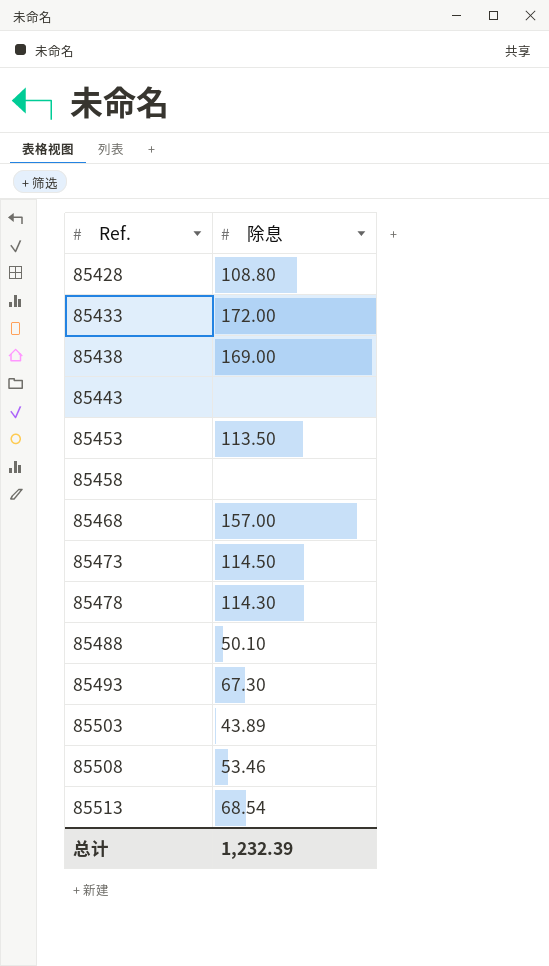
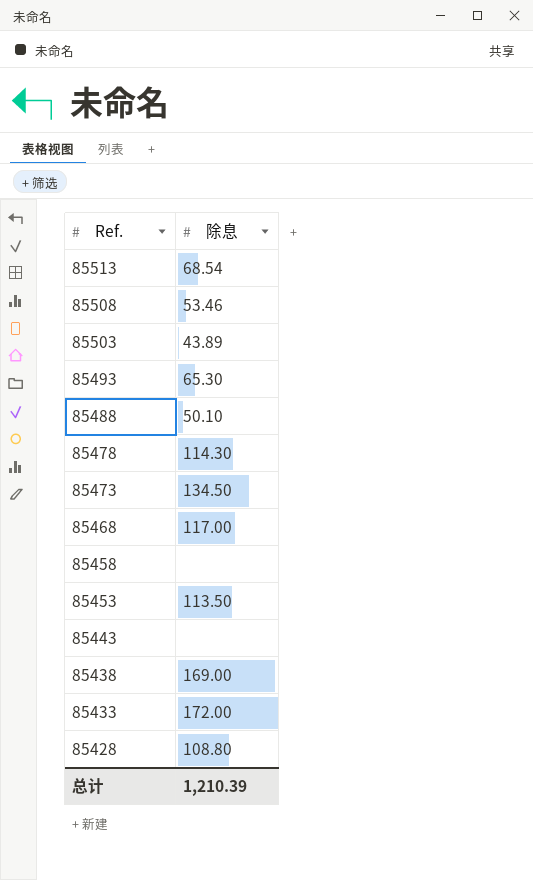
row order: Ref. ascending -> Ref. descending
85493 | 除息: 67.30 -> 65.30
85473 | 除息: 114.50 -> 134.50
85468 | 除息: 157.00 -> 117.00
总计 | 除息: 1,232.39 -> 1,210.39

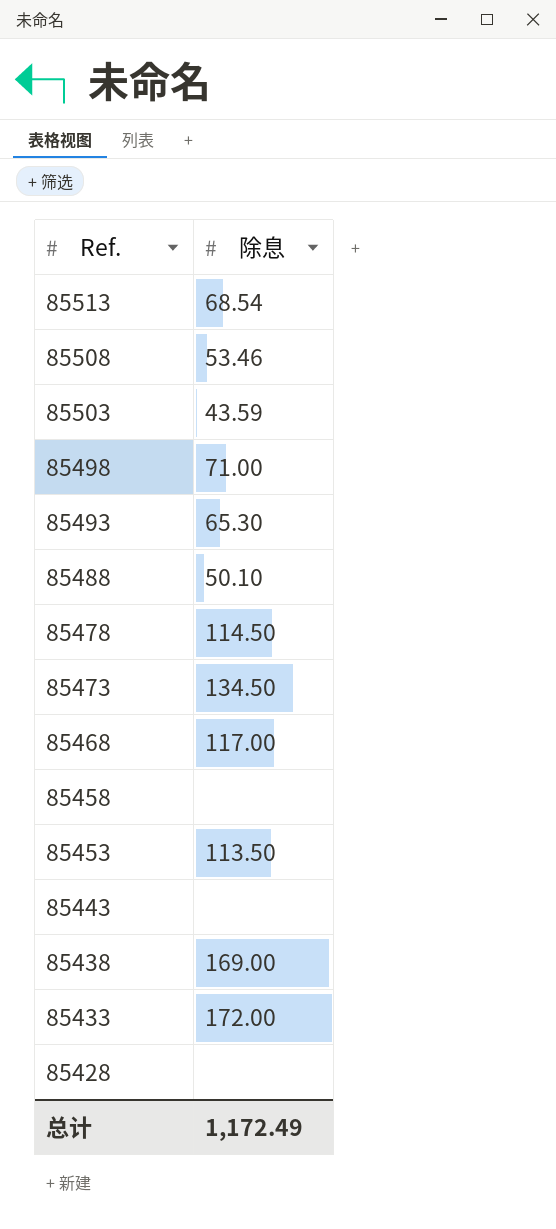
85503 | 除息: 43.89 -> 43.59
row 85498: none -> 71.00
85478 | 除息: 114.30 -> 114.50
85428 | 除息: 108.80 -> none
总计 | 除息: 1,210.39 -> 1,172.49

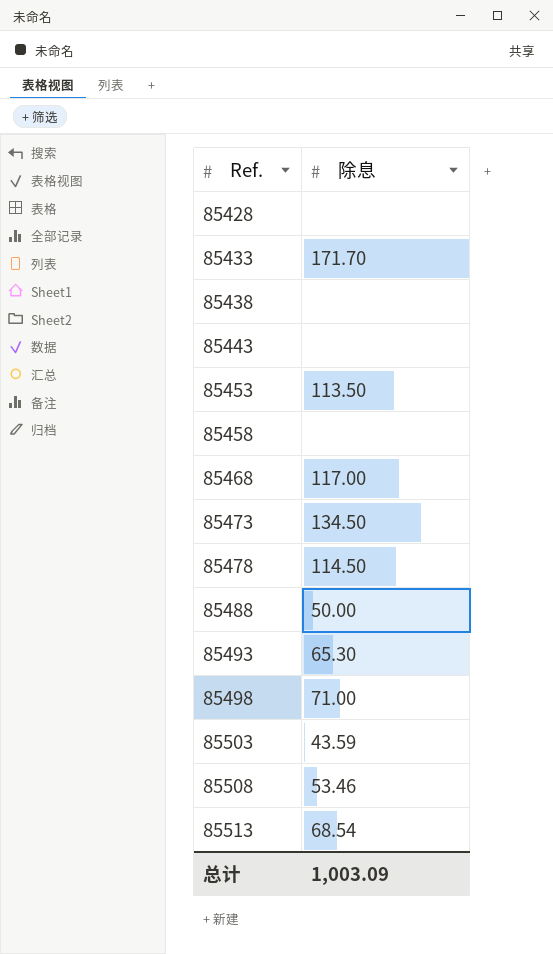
row order: Ref. descending -> Ref. ascending
85433 | 除息: 172.00 -> 171.70
85438 | 除息: 169.00 -> none
85488 | 除息: 50.10 -> 50.00
总计 | 除息: 1,172.49 -> 1,003.09

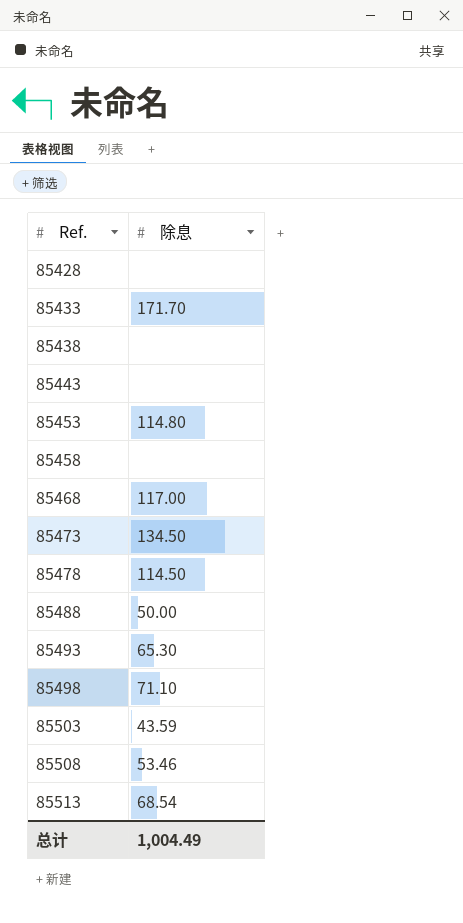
85453 | 除息: 113.50 -> 114.80
85498 | 除息: 71.00 -> 71.10
总计 | 除息: 1,003.09 -> 1,004.49

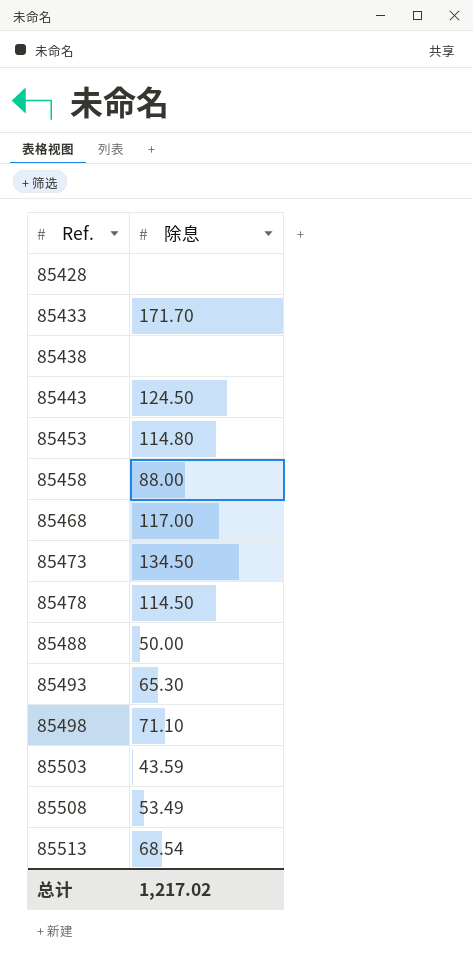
85443 | 除息: none -> 124.50
85458 | 除息: none -> 88.00
85508 | 除息: 53.46 -> 53.49
总计 | 除息: 1,004.49 -> 1,217.02

